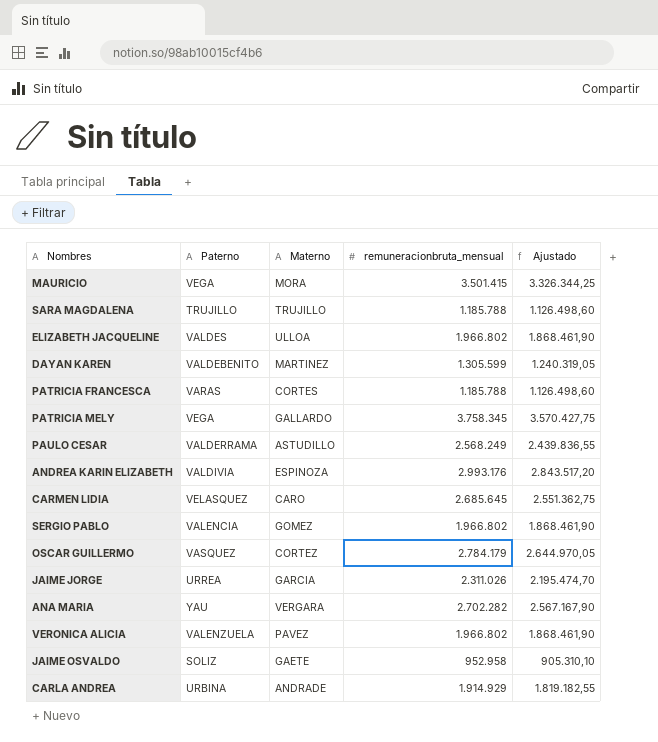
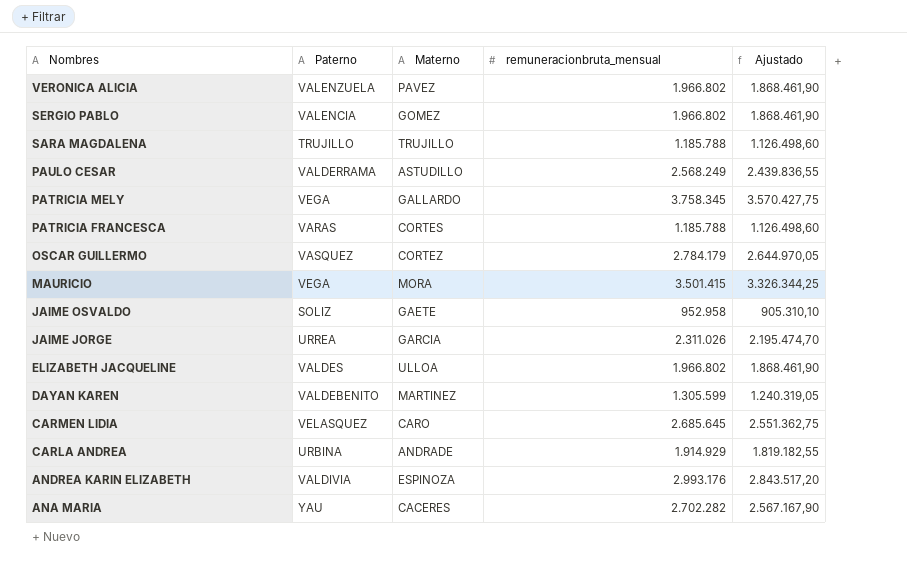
row order: none -> Nombres descending
ANA MARIA | Materno: VERGARA -> CACERES

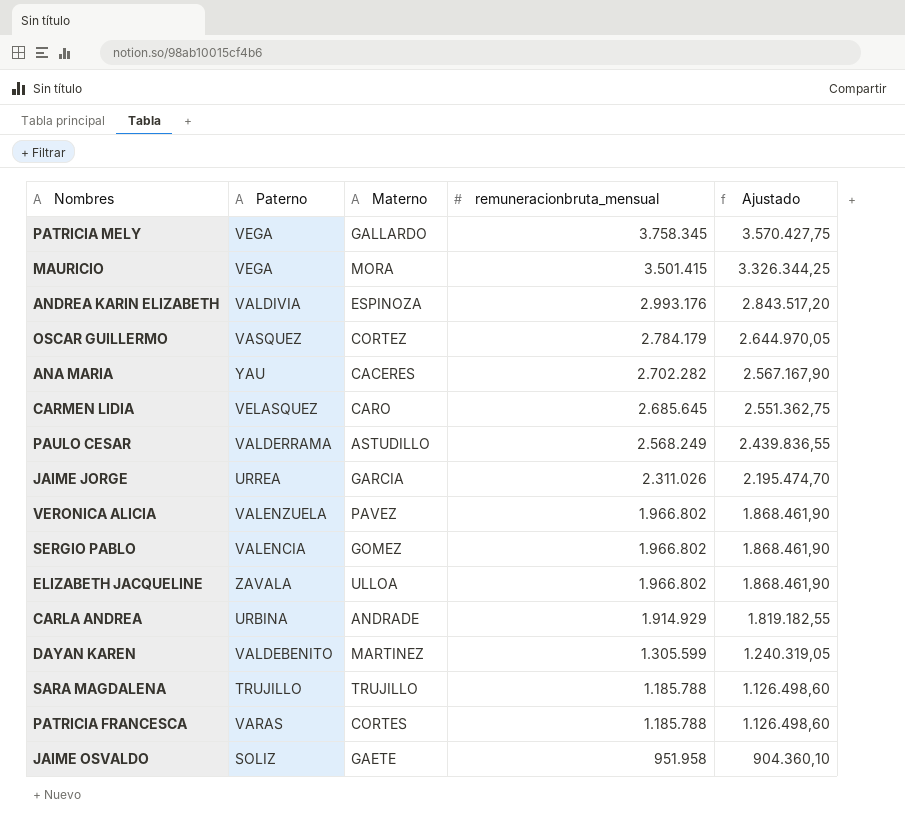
row order: Nombres descending -> remuneracionbruta_mensual descending
ELIZABETH JACQUELINE | Paterno: VALDES -> ZAVALA
JAIME OSVALDO | remuneracionbruta_mensual: 952.958 -> 951.958
JAIME OSVALDO | Ajustado: 905.310,10 -> 904.360,10

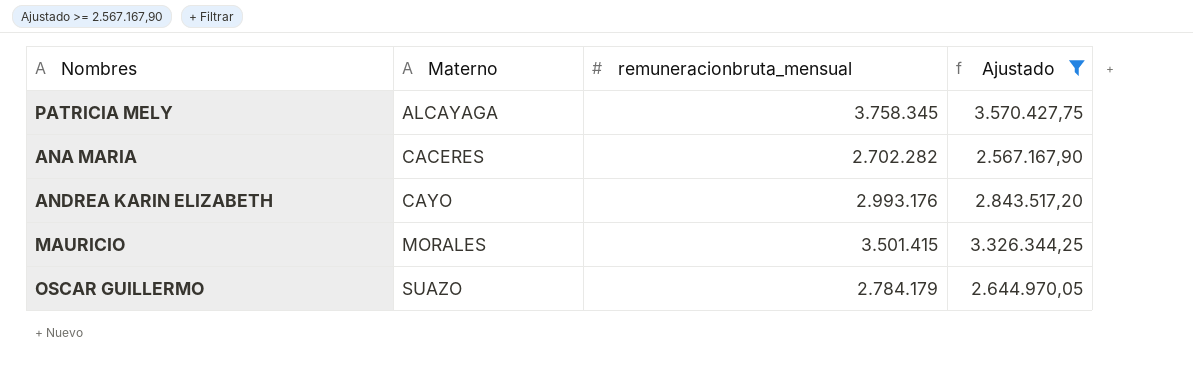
filter: none -> Ajustado >= 2.567.167,90
row order: remuneracionbruta_mensual descending -> Materno ascending
column Paterno | position: 2 -> none
PATRICIA MELY | Materno: GALLARDO -> ALCAYAGA
ANDREA KARIN ELIZABETH | Materno: ESPINOZA -> CAYO
MAURICIO | Materno: MORA -> MORALES
OSCAR GUILLERMO | Materno: CORTEZ -> SUAZO

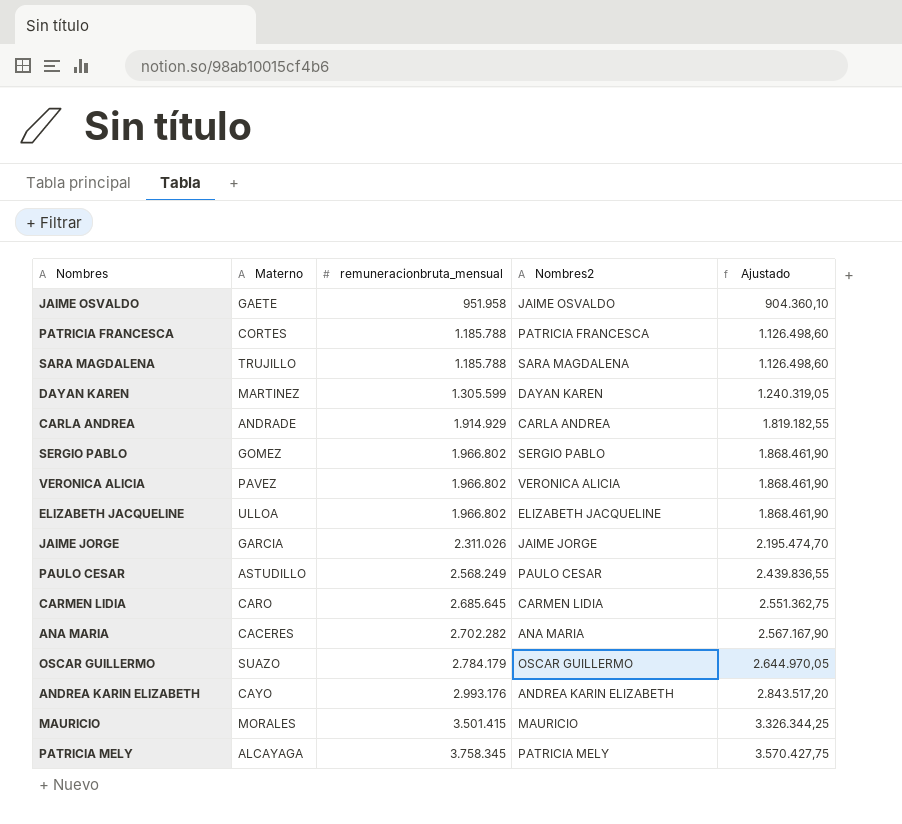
filter: Ajustado >= 2.567.167,90 -> none
row order: Materno ascending -> remuneracionbruta_mensual ascending
column Nombres2 | position: none -> 4

